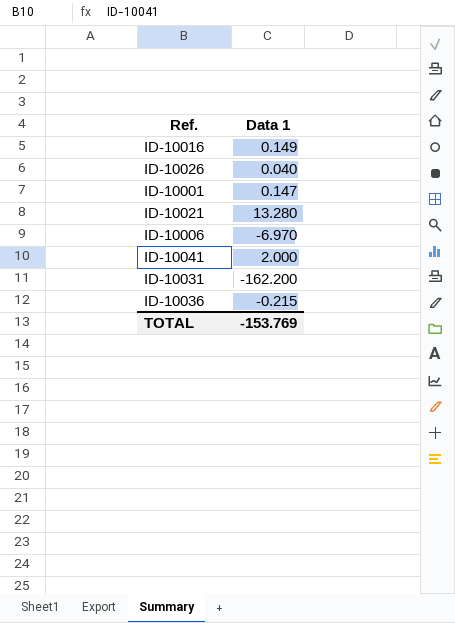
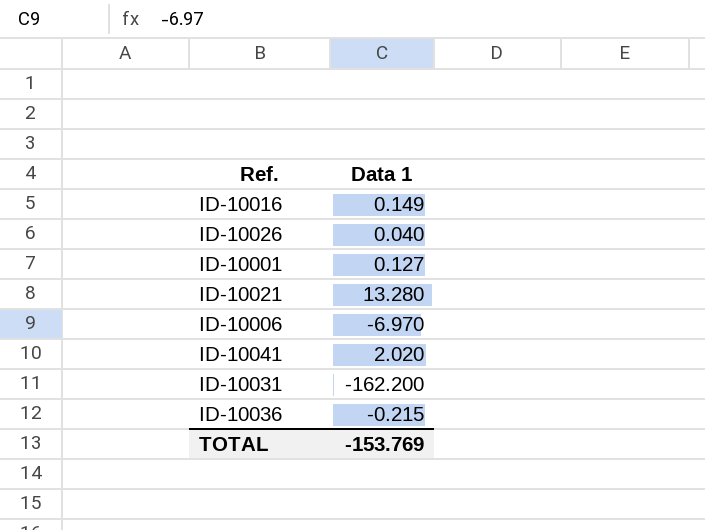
ID-10001 | Data 1: 0.147 -> 0.127
ID-10041 | Data 1: 2.000 -> 2.020

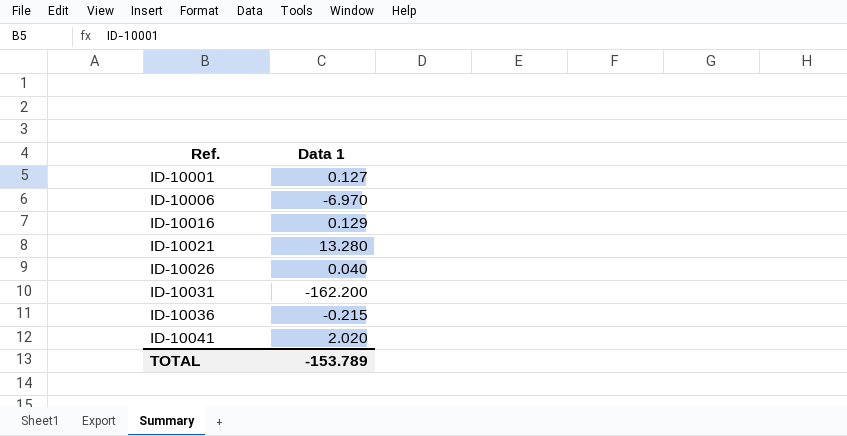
row order: none -> Ref. ascending
ID-10016 | Data 1: 0.149 -> 0.129
TOTAL | Data 1: -153.769 -> -153.789

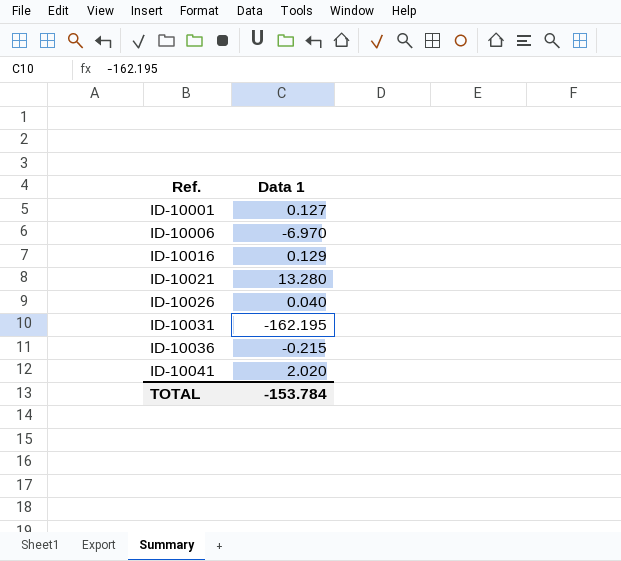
ID-10031 | Data 1: -162.200 -> -162.195
TOTAL | Data 1: -153.789 -> -153.784

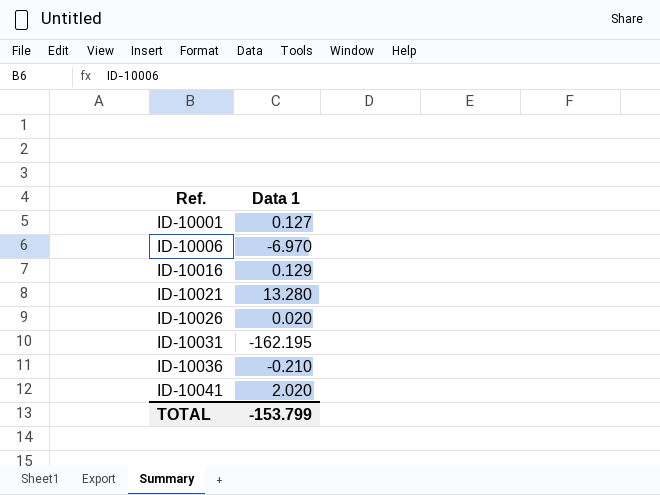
ID-10026 | Data 1: 0.040 -> 0.020
ID-10036 | Data 1: -0.215 -> -0.210
TOTAL | Data 1: -153.784 -> -153.799

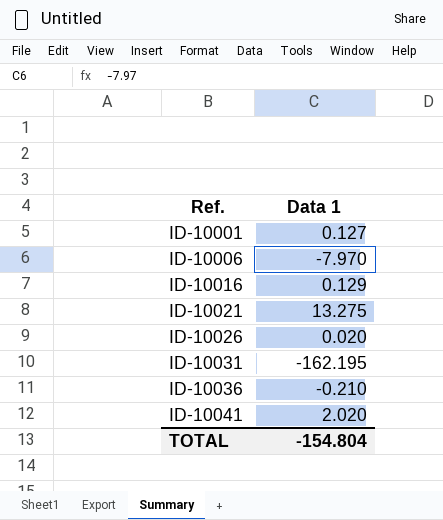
ID-10006 | Data 1: -6.970 -> -7.970
ID-10021 | Data 1: 13.280 -> 13.275
TOTAL | Data 1: -153.799 -> -154.804

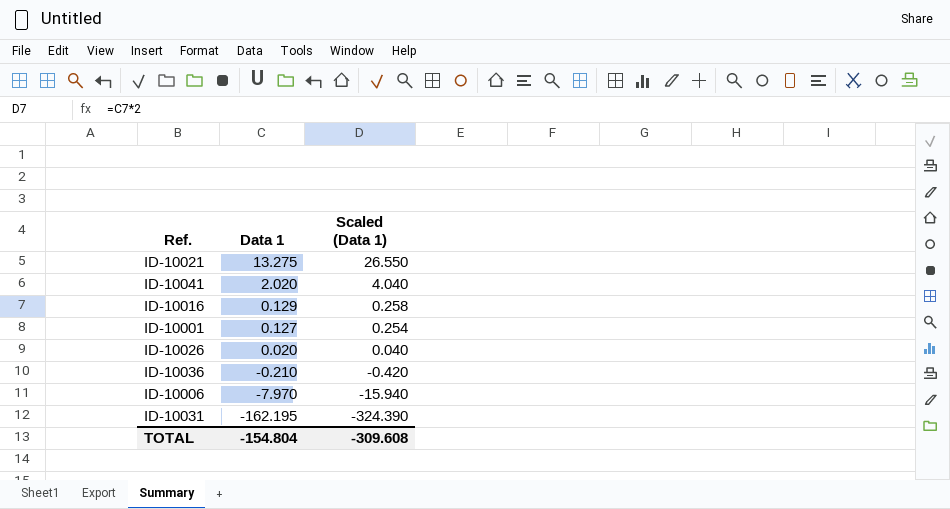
row order: Ref. ascending -> Data 1 descending
column Scaled (Data 1) | formula: none -> [Data 1] * 2

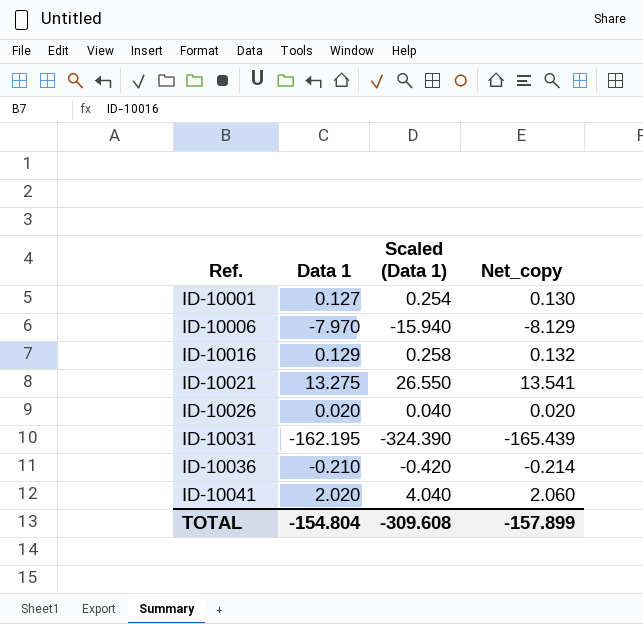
row order: Data 1 descending -> Ref. ascending
column Net_copy | formula: none -> [Data 1] * 1.02

